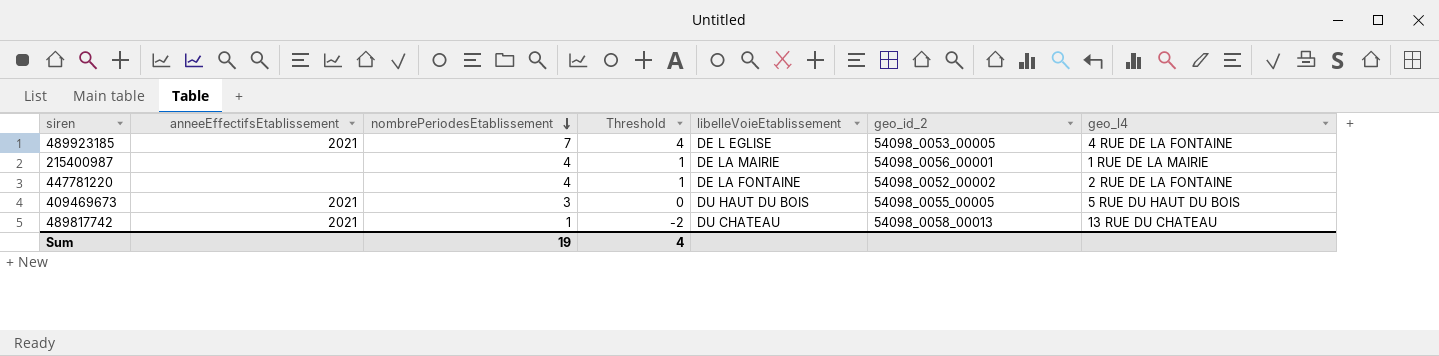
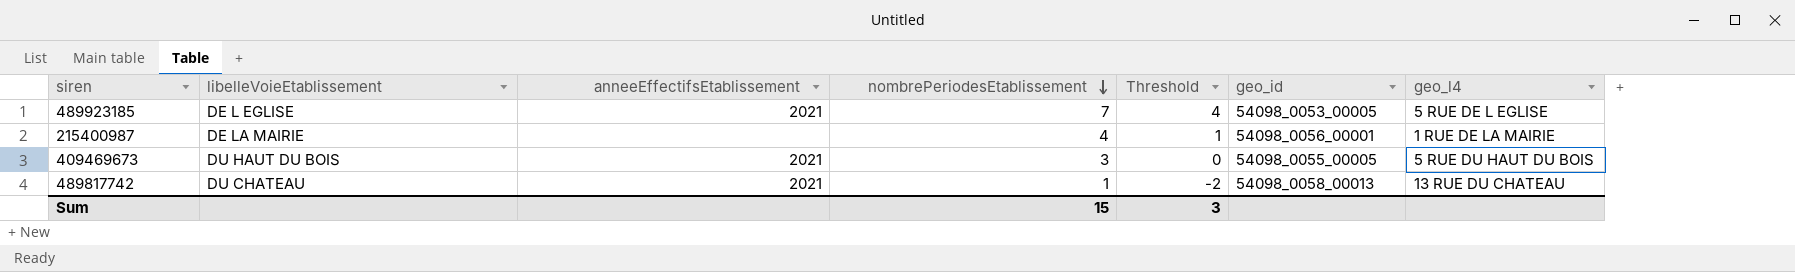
column libelleVoieEtablissement | position: 5 -> 2
column name: geo_id_2 -> geo_id
row 447781220: none | 4 | 1 | DE LA FONTAINE | 54098_0052_00002 | 2 RUE DE LA FONTAINE -> none
489923185 | geo_l4: 4 RUE DE LA FONTAINE -> 5 RUE DE L EGLISE
Sum | nombrePeriodesEtablissement: 19 -> 15
Sum | Threshold: 4 -> 3

